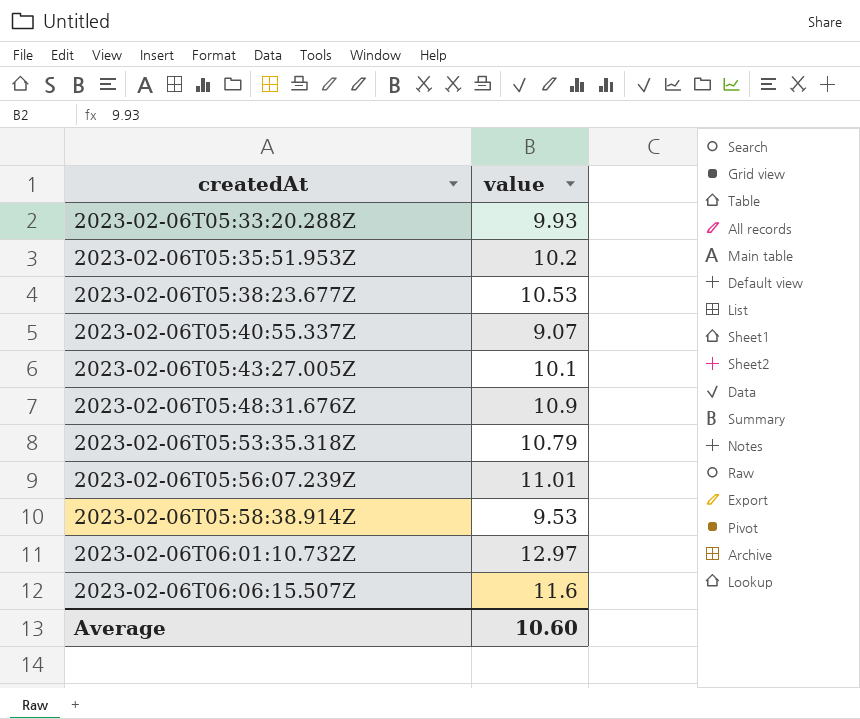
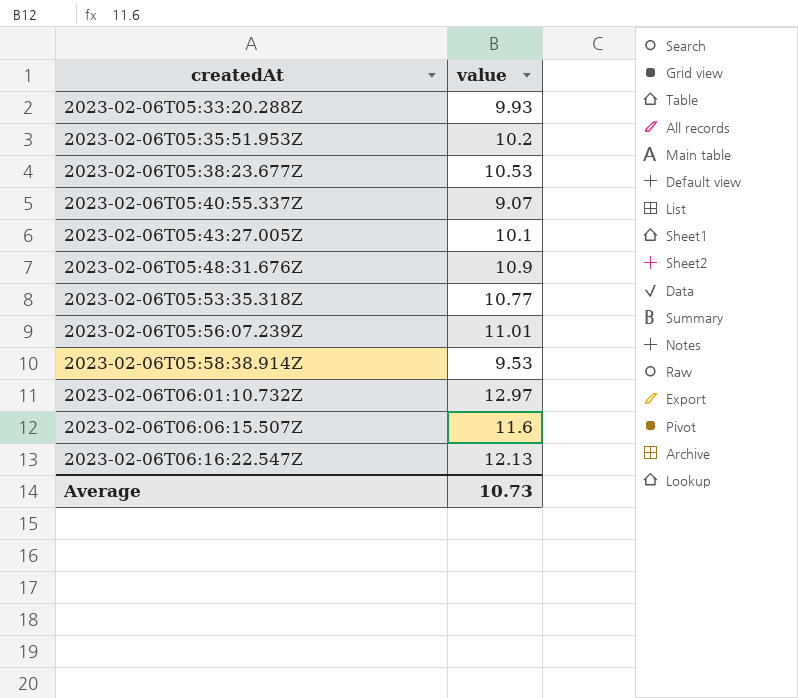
2023-02-06T05:53:35.318Z | value: 10.79 -> 10.77
row 2023-02-06T06:16:22.547Z: none -> 12.13
Average | value: 10.60 -> 10.73

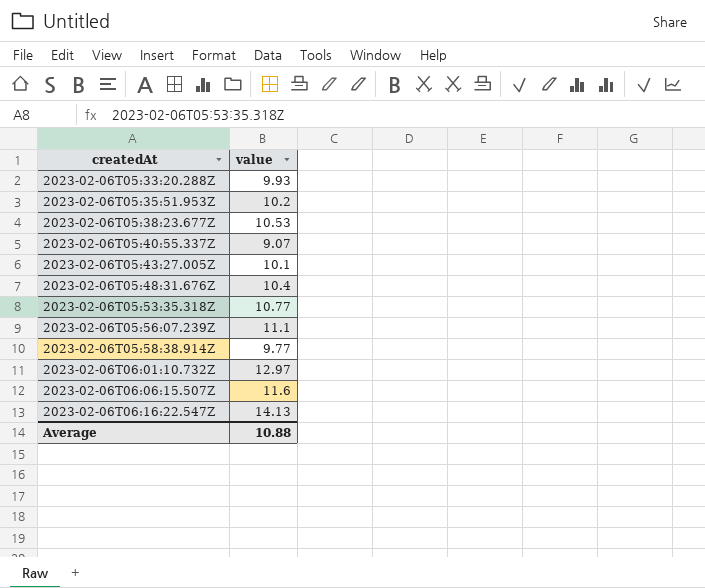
2023-02-06T05:48:31.676Z | value: 10.9 -> 10.4
2023-02-06T05:56:07.239Z | value: 11.01 -> 11.1
2023-02-06T05:58:38.914Z | value: 9.53 -> 9.77
2023-02-06T06:16:22.547Z | value: 12.13 -> 14.13
Average | value: 10.73 -> 10.88

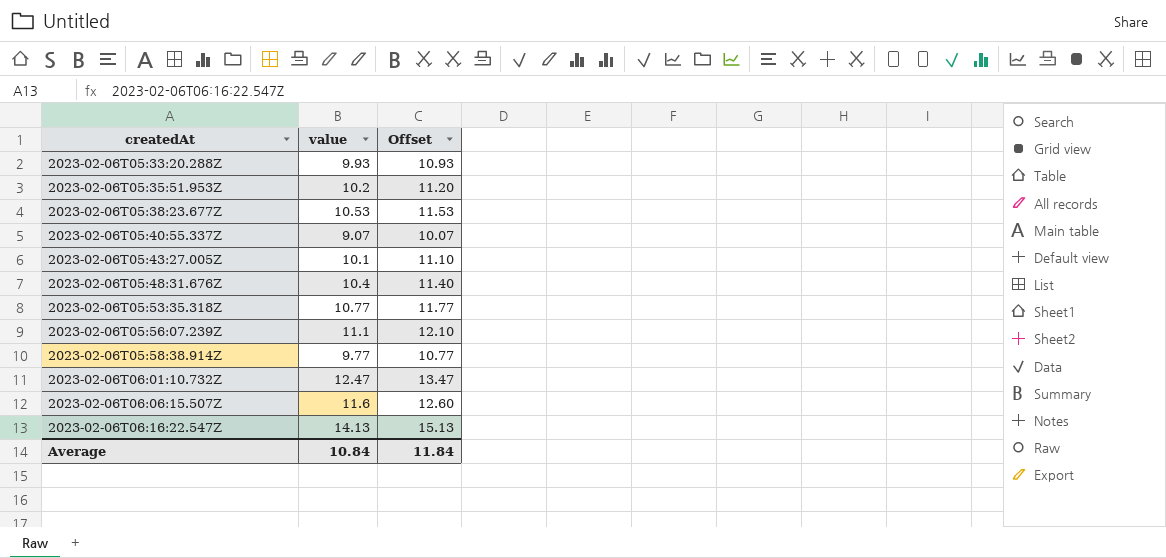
column Offset | formula: none -> [value] + 1
2023-02-06T06:01:10.732Z | value: 12.97 -> 12.47
Average | value: 10.88 -> 10.84

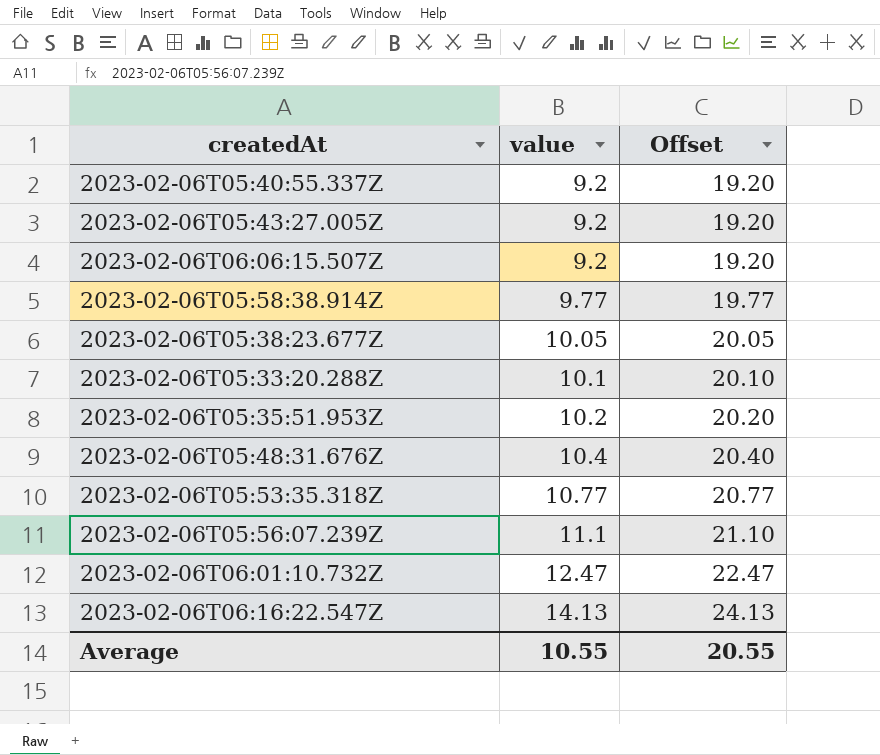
row order: createdAt ascending -> value ascending
column Offset | formula: [value] + 1 -> [value] + 10
2023-02-06T05:40:55.337Z | value: 9.07 -> 9.2
2023-02-06T05:43:27.005Z | value: 10.1 -> 9.2
2023-02-06T06:06:15.507Z | value: 11.6 -> 9.2
2023-02-06T05:38:23.677Z | value: 10.53 -> 10.05
2023-02-06T05:33:20.288Z | value: 9.93 -> 10.1
Average | value: 10.84 -> 10.55
Average | Offset: 11.84 -> 20.55

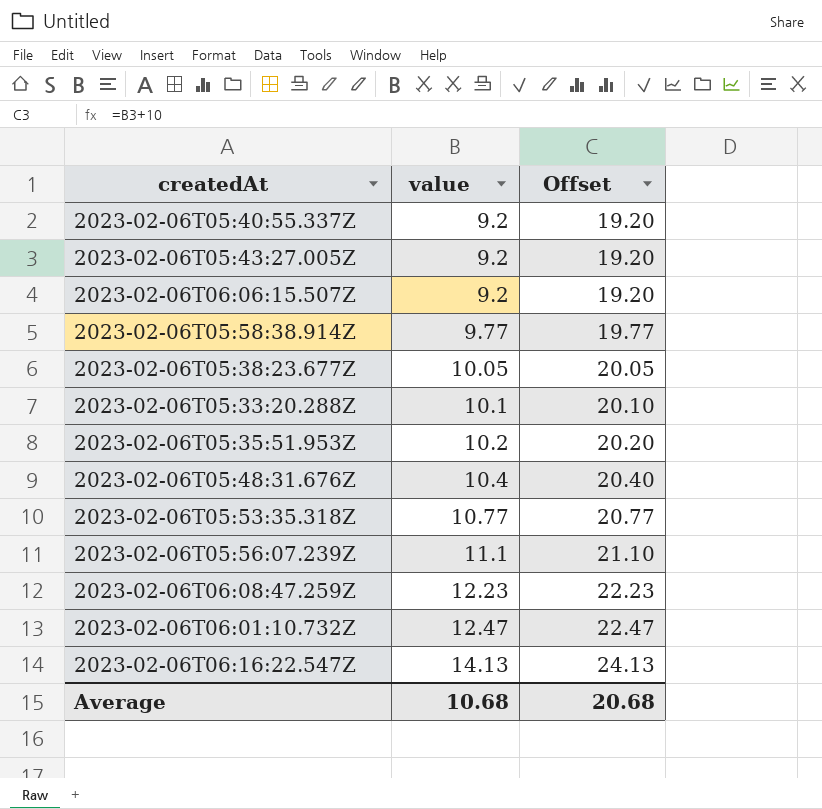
row 2023-02-06T06:08:47.259Z: none -> 12.23 | 22.23
Average | value: 10.55 -> 10.68
Average | Offset: 20.55 -> 20.68

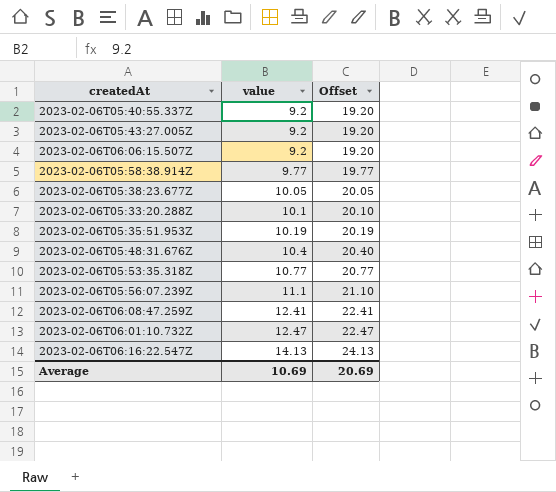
2023-02-06T05:35:51.953Z | value: 10.2 -> 10.19
2023-02-06T05:35:51.953Z | Offset: 20.20 -> 20.19
2023-02-06T06:08:47.259Z | value: 12.23 -> 12.41
2023-02-06T06:08:47.259Z | Offset: 22.23 -> 22.41
Average | value: 10.68 -> 10.69
Average | Offset: 20.68 -> 20.69

